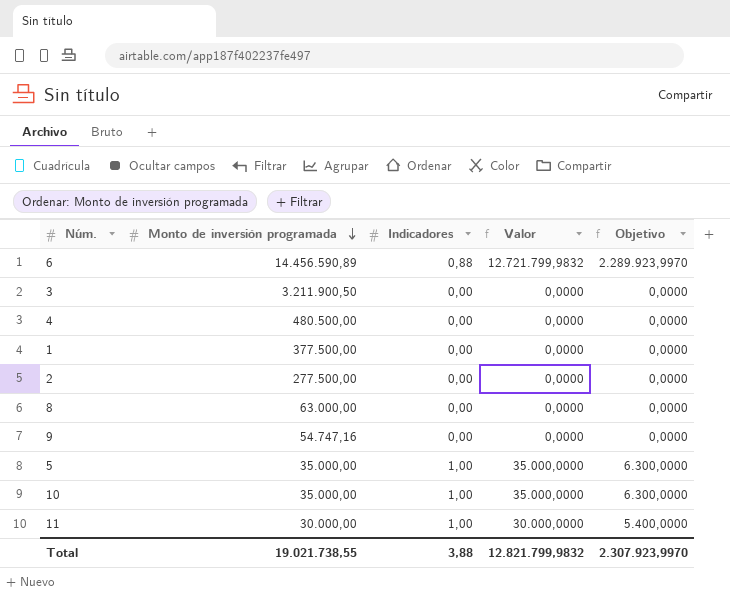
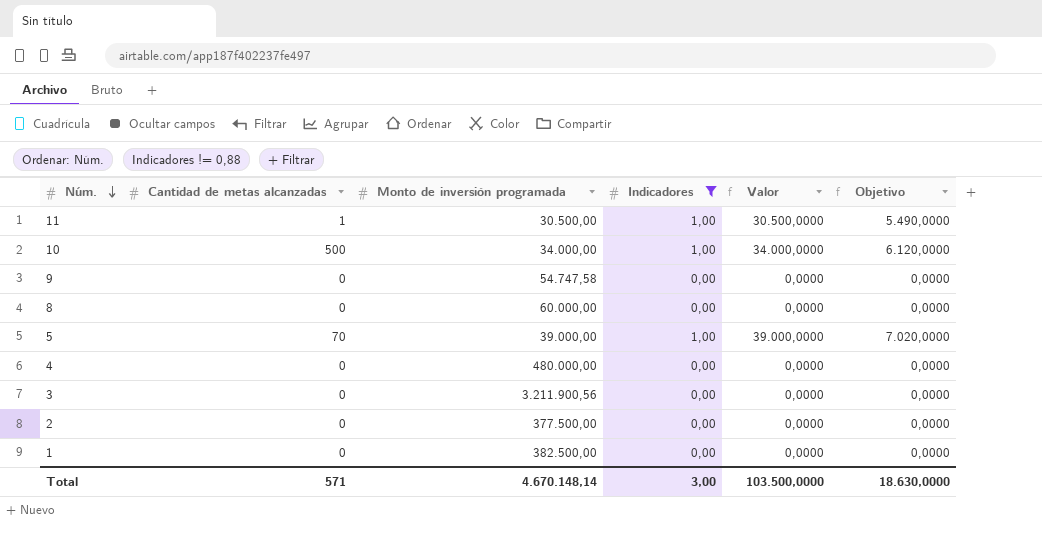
filter: none -> Indicadores != 0,88
row order: Monto de inversión programada descending -> Núm. descending
column Cantidad de metas alcanzadas | position: none -> 2
11 | Monto de inversión programada: 30.000,00 -> 30.500,00
11 | Valor: 30.000,0000 -> 30.500,0000
11 | Objetivo: 5.400,0000 -> 5.490,0000
10 | Monto de inversión programada: 35.000,00 -> 34.000,00
10 | Valor: 35.000,0000 -> 34.000,0000
10 | Objetivo: 6.300,0000 -> 6.120,0000
9 | Monto de inversión programada: 54.747,16 -> 54.747,58
8 | Monto de inversión programada: 63.000,00 -> 60.000,00
5 | Monto de inversión programada: 35.000,00 -> 39.000,00
5 | Valor: 35.000,0000 -> 39.000,0000
5 | Objetivo: 6.300,0000 -> 7.020,0000
4 | Monto de inversión programada: 480.500,00 -> 480.000,00
3 | Monto de inversión programada: 3.211.900,50 -> 3.211.900,56
2 | Monto de inversión programada: 277.500,00 -> 377.500,00
1 | Monto de inversión programada: 377.500,00 -> 382.500,00
Total | Monto de inversión programada: 19.021.738,55 -> 4.670.148,14
Total | Indicadores: 3,88 -> 3,00
Total | Valor: 12.821.799,9832 -> 103.500,0000
Total | Objetivo: 2.307.923,9970 -> 18.630,0000

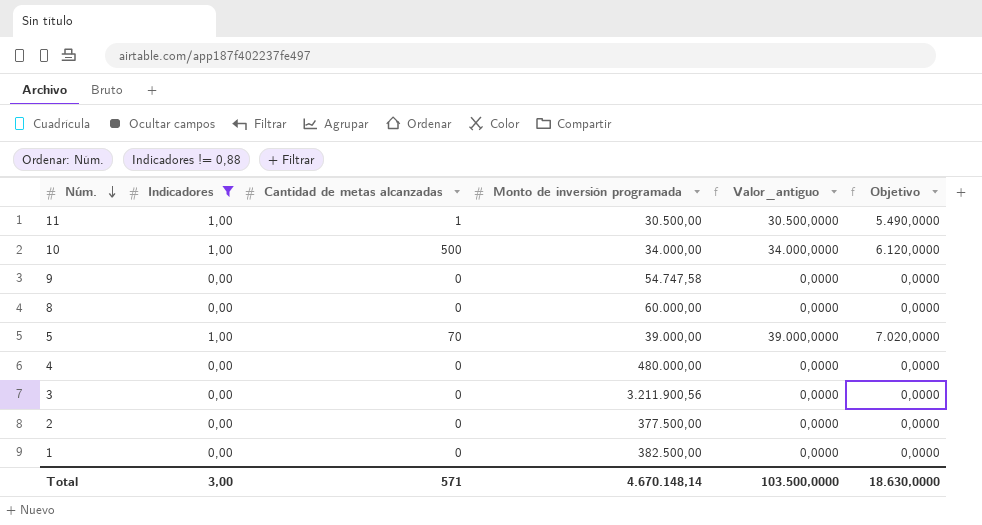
column Indicadores | position: 4 -> 2
column name: Valor -> Valor_antiguo

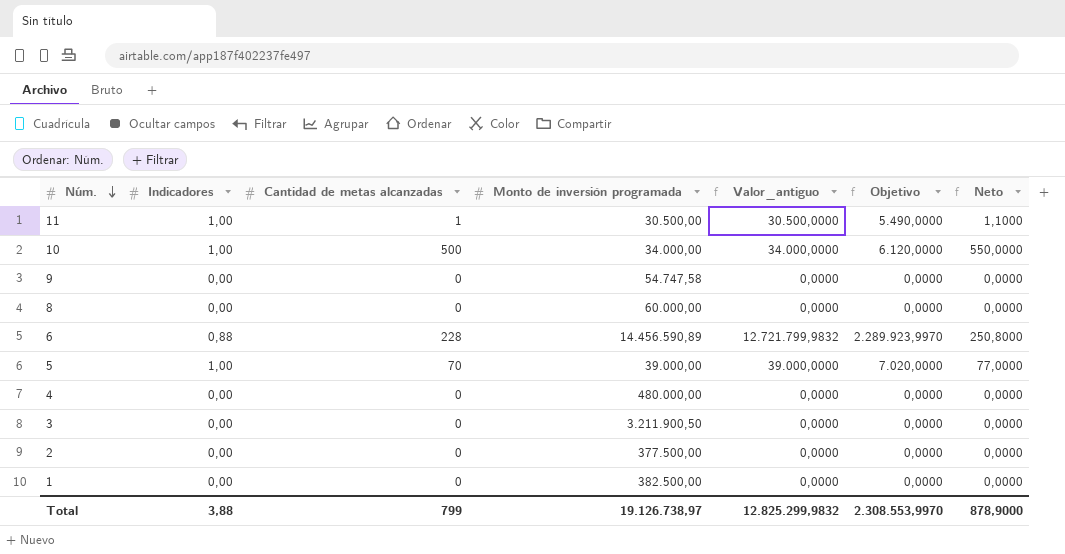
filter: Indicadores != 0,88 -> none
column Neto | formula: none -> [Cantidad de metas alcanzadas] * 1,1
3 | Monto de inversión programada: 3.211.900,56 -> 3.211.900,50
Total | Indicadores: 3,00 -> 3,88
Total | Cantidad de metas alcanzadas: 571 -> 799
Total | Monto de inversión programada: 4.670.148,14 -> 19.126.738,97
Total | Valor_antiguo: 103.500,0000 -> 12.825.299,9832
Total | Objetivo: 18.630,0000 -> 2.308.553,9970

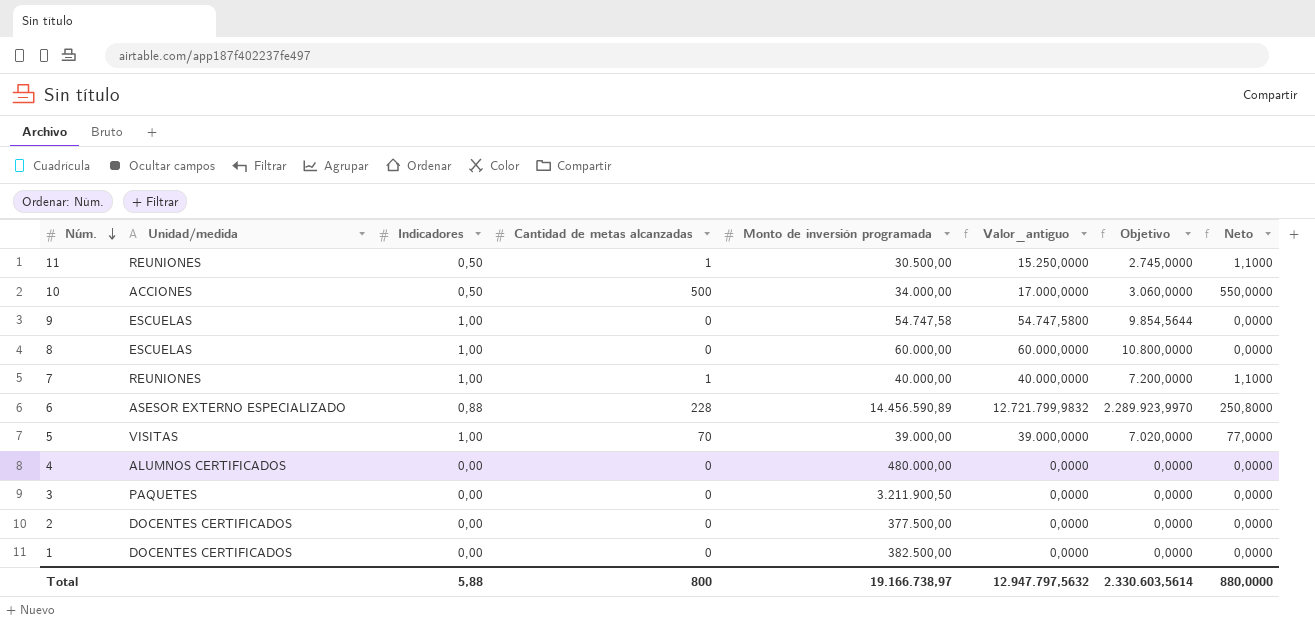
column Unidad/medida | position: none -> 2
11 | Indicadores: 1,00 -> 0,50
11 | Valor_antiguo: 30.500,0000 -> 15.250,0000
11 | Objetivo: 5.490,0000 -> 2.745,0000
10 | Indicadores: 1,00 -> 0,50
10 | Valor_antiguo: 34.000,0000 -> 17.000,0000
10 | Objetivo: 6.120,0000 -> 3.060,0000
9 | Indicadores: 0,00 -> 1,00
9 | Valor_antiguo: 0,0000 -> 54.747,5800
9 | Objetivo: 0,0000 -> 9.854,5644
8 | Indicadores: 0,00 -> 1,00
8 | Valor_antiguo: 0,0000 -> 60.000,0000
8 | Objetivo: 0,0000 -> 10.800,0000
row 7: none -> REUNIONES | 1,00 | 1 | 40.000,00 | 40.000,0000 | 7.200,0000 | 1,1000
Total | Indicadores: 3,88 -> 5,88
Total | Cantidad de metas alcanzadas: 799 -> 800
Total | Monto de inversión programada: 19.126.738,97 -> 19.166.738,97
Total | Valor_antiguo: 12.825.299,9832 -> 12.947.797,5632
Total | Objetivo: 2.308.553,9970 -> 2.330.603,5614
Total | Neto: 878,9000 -> 880,0000

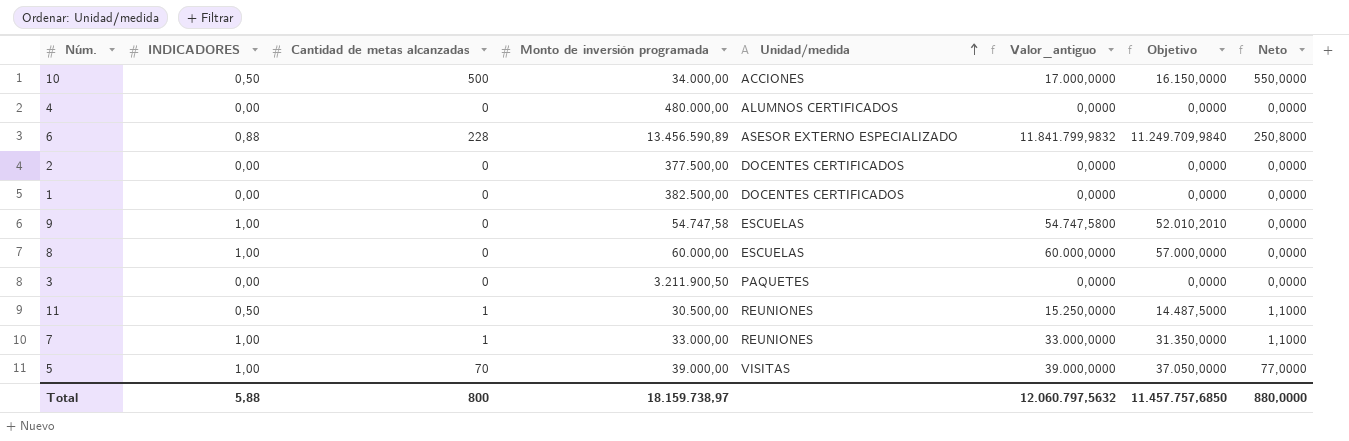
row order: Núm. descending -> Unidad/medida ascending
column name: Indicadores -> INDICADORES
column Unidad/medida | position: 2 -> 5
column Objetivo | formula: [Valor_antiguo] * 0,18 -> [Valor_antiguo] * 0,95
6 | Monto de inversión programada: 14.456.590,89 -> 13.456.590,89
6 | Valor_antiguo: 12.721.799,9832 -> 11.841.799,9832
7 | Monto de inversión programada: 40.000,00 -> 33.000,00
7 | Valor_antiguo: 40.000,0000 -> 33.000,0000
Total | Monto de inversión programada: 19.166.738,97 -> 18.159.738,97
Total | Valor_antiguo: 12.947.797,5632 -> 12.060.797,5632
Total | Objetivo: 2.330.603,5614 -> 11.457.757,6850

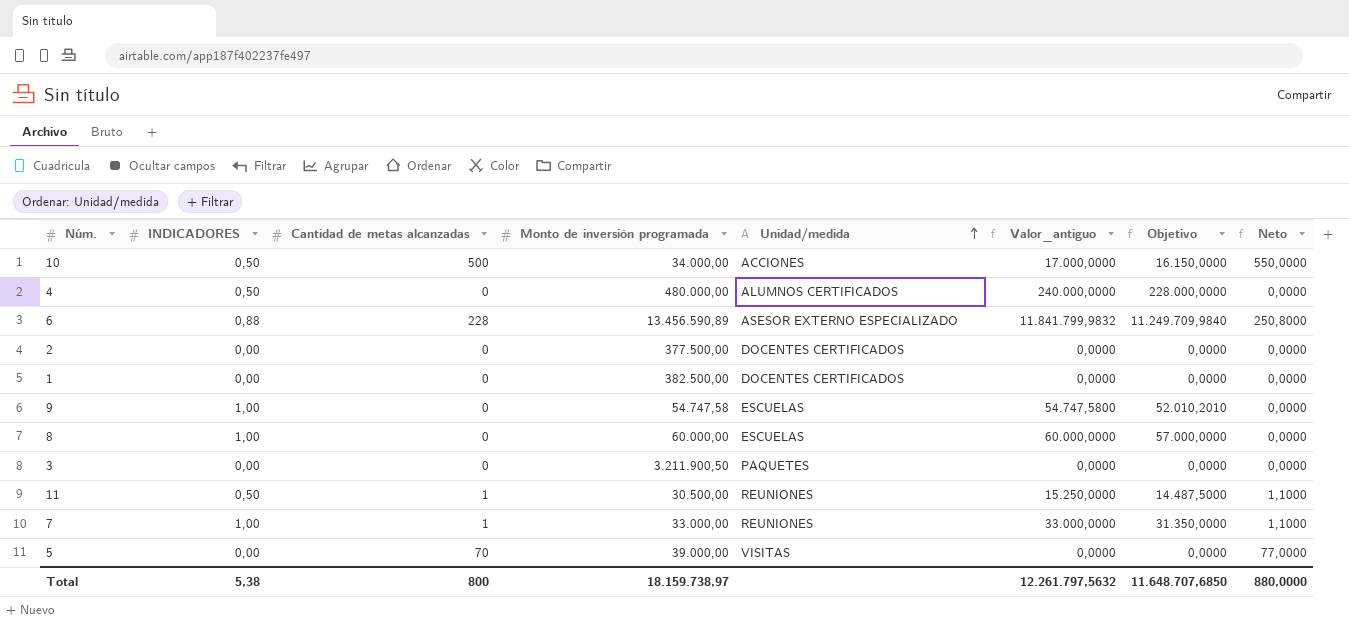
4 | INDICADORES: 0,00 -> 0,50
4 | Valor_antiguo: 0,0000 -> 240.000,0000
4 | Objetivo: 0,0000 -> 228.000,0000
5 | INDICADORES: 1,00 -> 0,00
5 | Valor_antiguo: 39.000,0000 -> 0,0000
5 | Objetivo: 37.050,0000 -> 0,0000
Total | INDICADORES: 5,88 -> 5,38
Total | Valor_antiguo: 12.060.797,5632 -> 12.261.797,5632
Total | Objetivo: 11.457.757,6850 -> 11.648.707,6850

